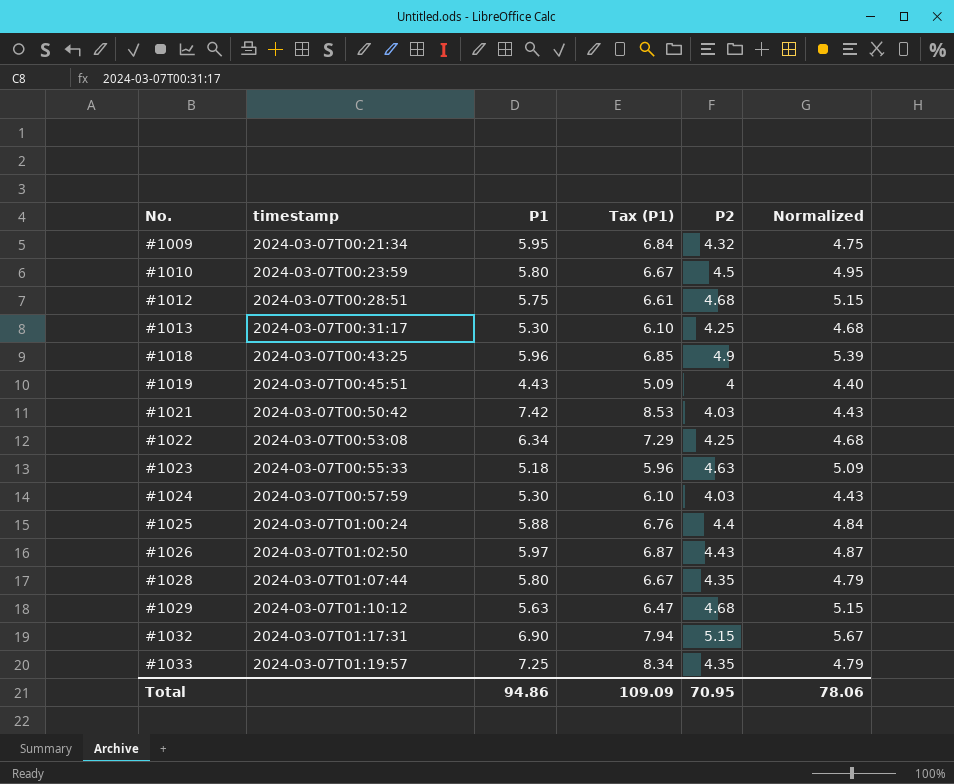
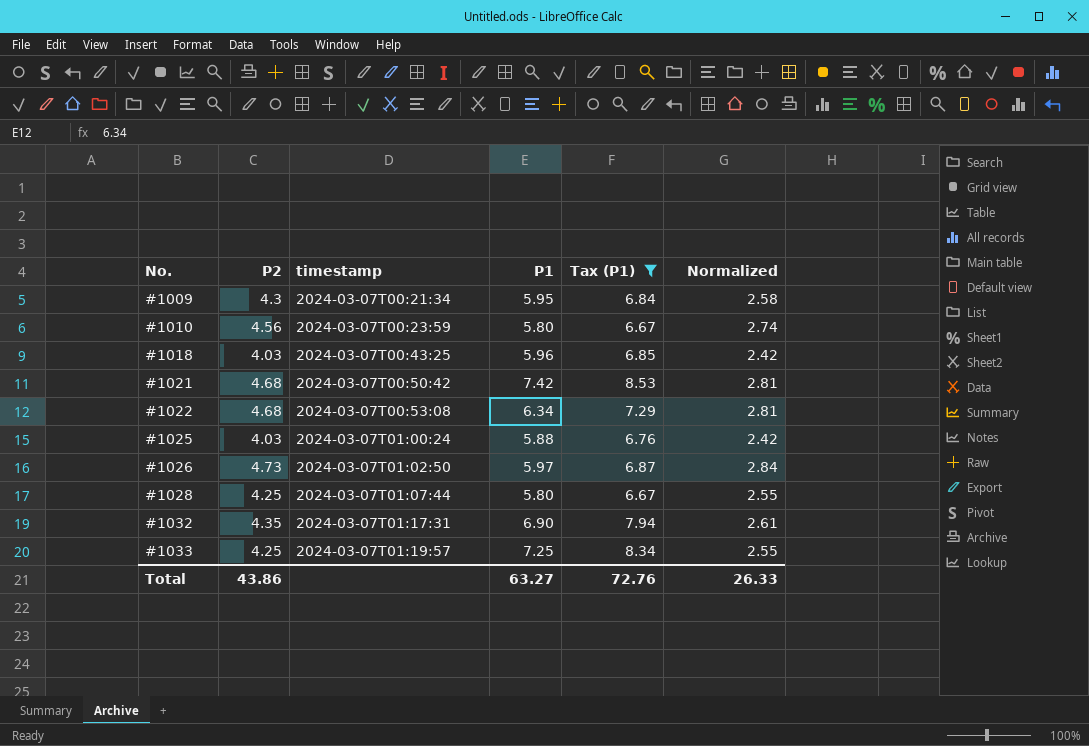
filter: none -> Tax (P1) >= 6.67
column P2 | position: 5 -> 2
column Normalized | formula: [P2] * 1.1 -> [P2] * 0.6
#1009 | P2: 4.32 -> 4.3
#1010 | P2: 4.5 -> 4.56
#1018 | P2: 4.9 -> 4.03
#1021 | P2: 4.03 -> 4.68
#1022 | P2: 4.25 -> 4.68
#1025 | P2: 4.4 -> 4.03
#1026 | P2: 4.43 -> 4.73
#1028 | P2: 4.35 -> 4.25
#1032 | P2: 5.15 -> 4.35
#1033 | P2: 4.35 -> 4.25
Total | P2: 70.95 -> 43.86
Total | P1: 94.86 -> 63.27
Total | Tax (P1): 109.09 -> 72.76
Total | Normalized: 78.06 -> 26.33

